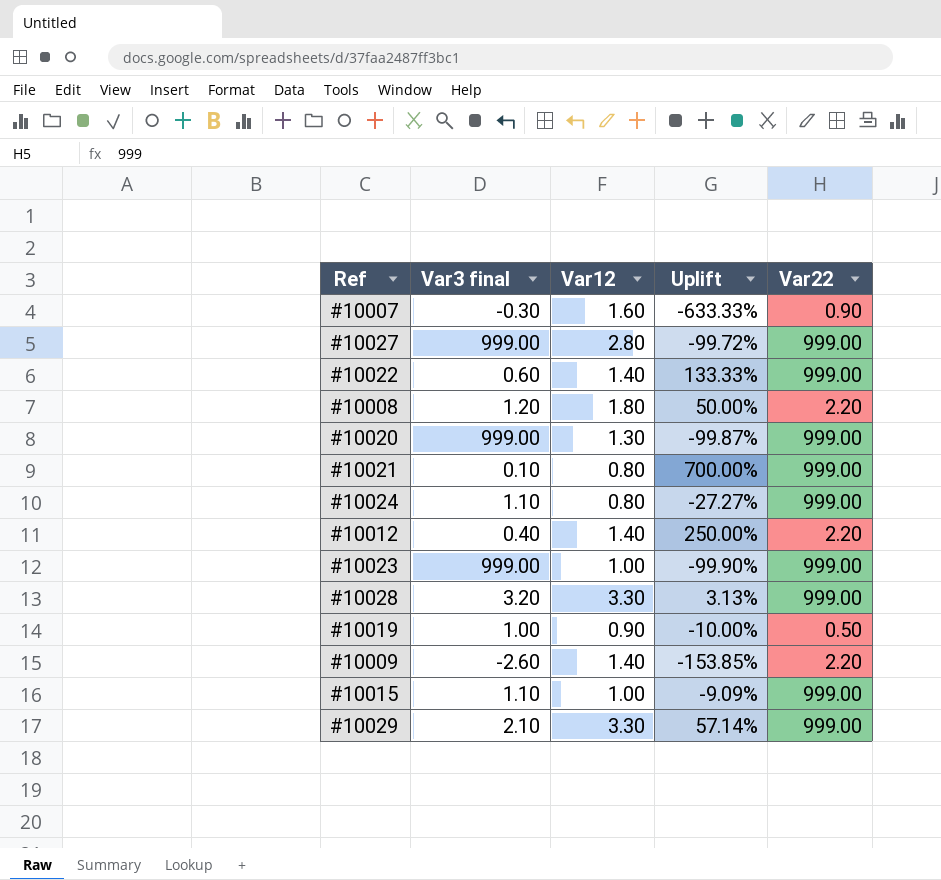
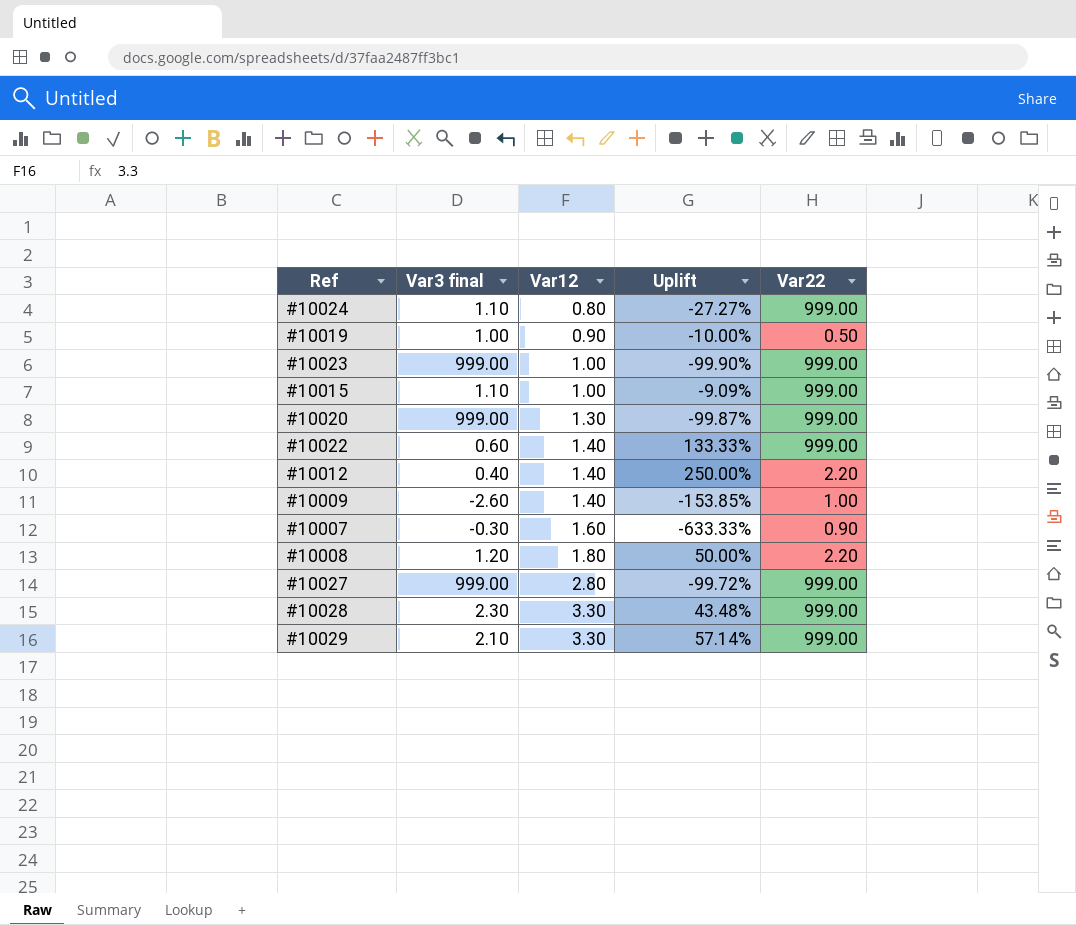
row order: none -> Var12 ascending
row #10021: 0.10 | 0.80 | 700.00% | 999.00 -> none
#10009 | Var22: 2.20 -> 1.00
#10028 | Var3 final: 3.20 -> 2.30
#10028 | Uplift: 3.13% -> 43.48%

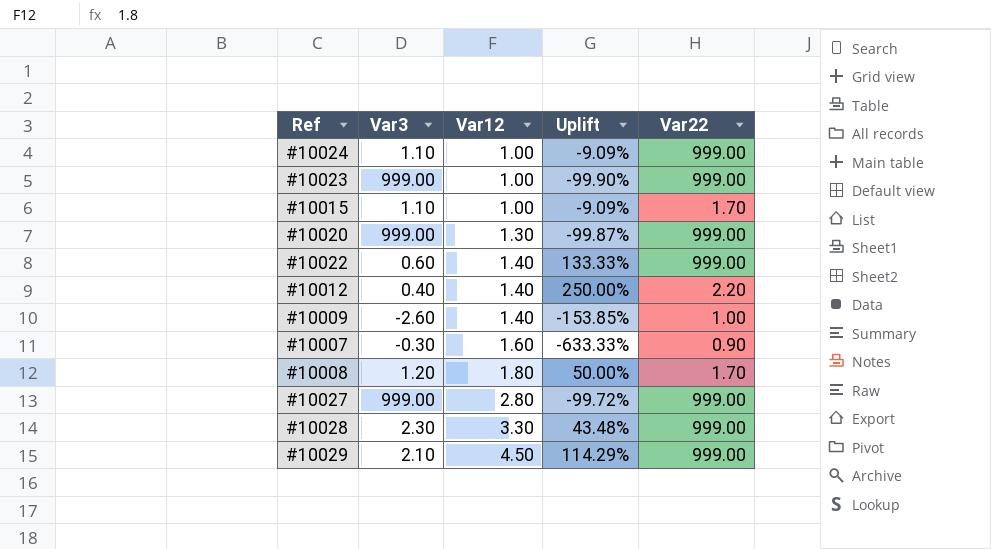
column name: Var3 final -> Var3
row #10019: 1.00 | 0.90 | -10.00% | 0.50 -> none
#10024 | Var12: 0.80 -> 1.00
#10024 | Uplift: -27.27% -> -9.09%
#10015 | Var22: 999.00 -> 1.70
#10008 | Var22: 2.20 -> 1.70
#10029 | Var12: 3.30 -> 4.50
#10029 | Uplift: 57.14% -> 114.29%

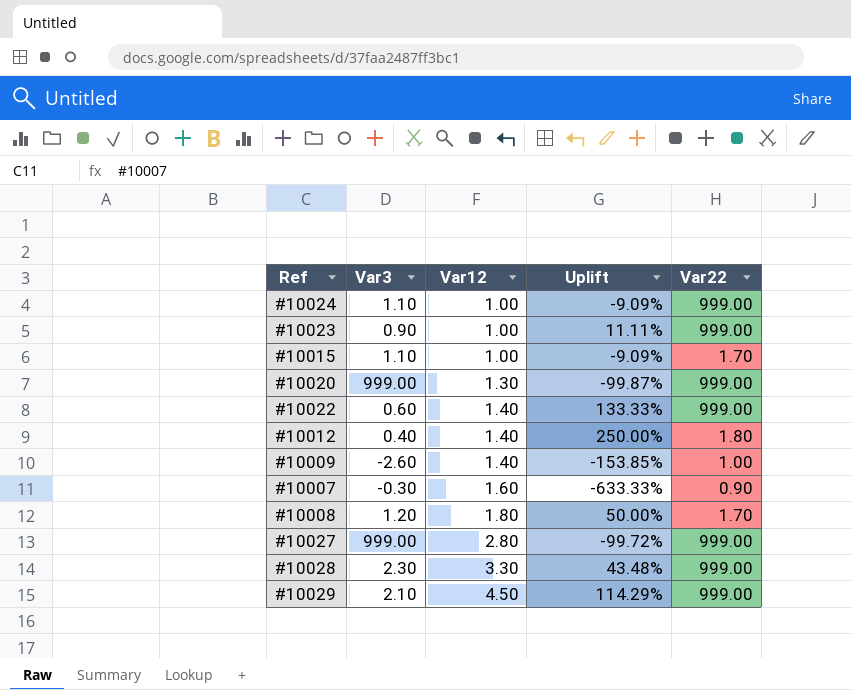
#10023 | Var3: 999.00 -> 0.90
#10023 | Uplift: -99.90% -> 11.11%
#10012 | Var22: 2.20 -> 1.80

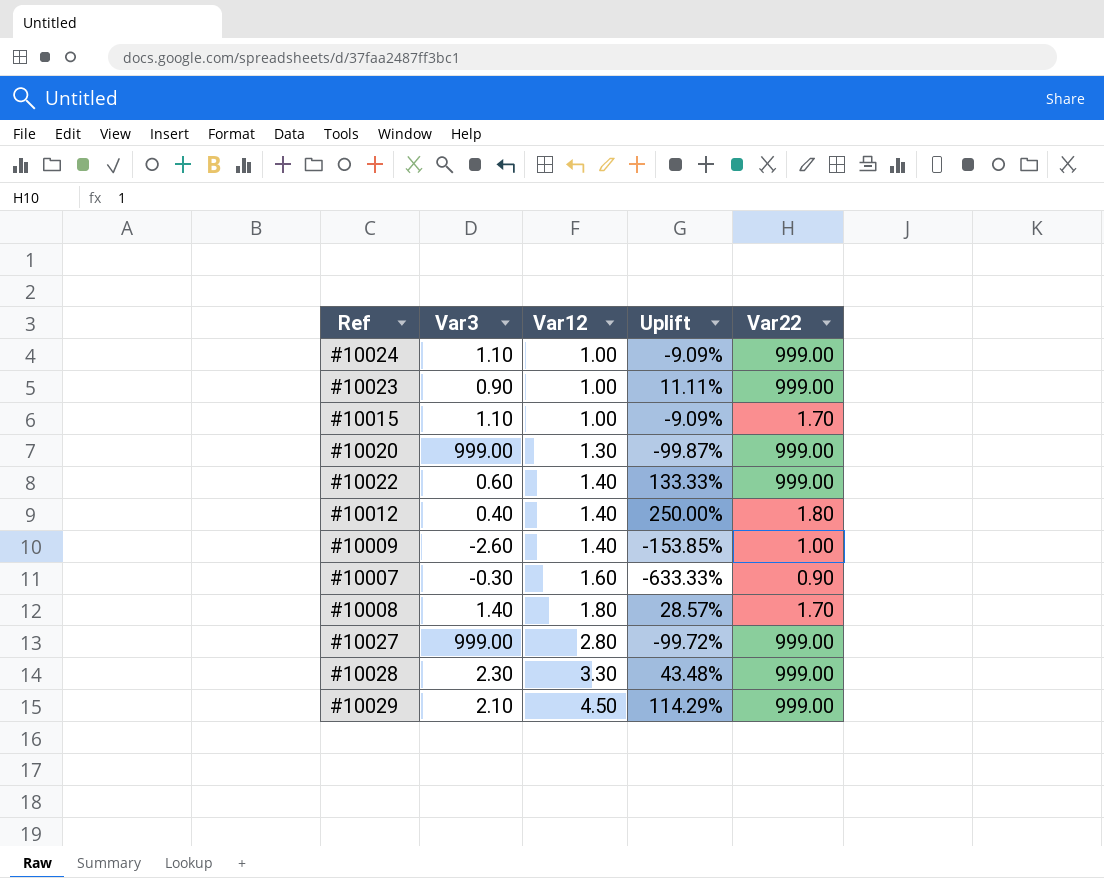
#10008 | Var3: 1.20 -> 1.40
#10008 | Uplift: 50.00% -> 28.57%

